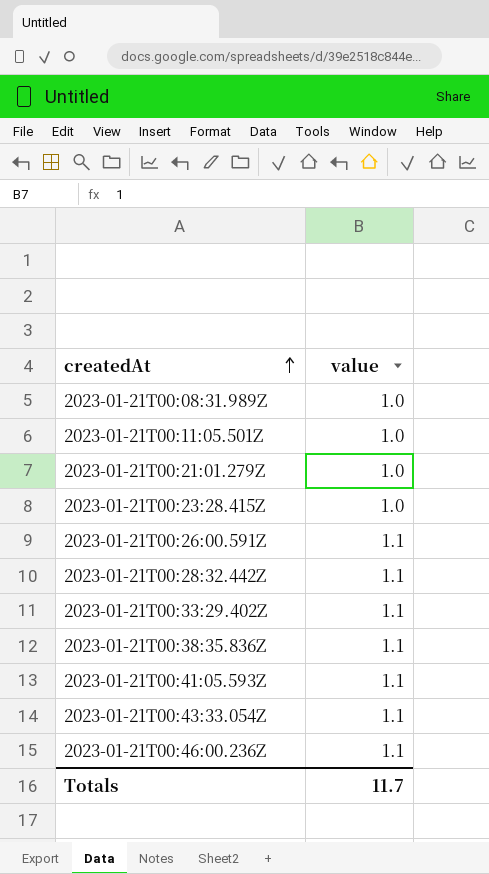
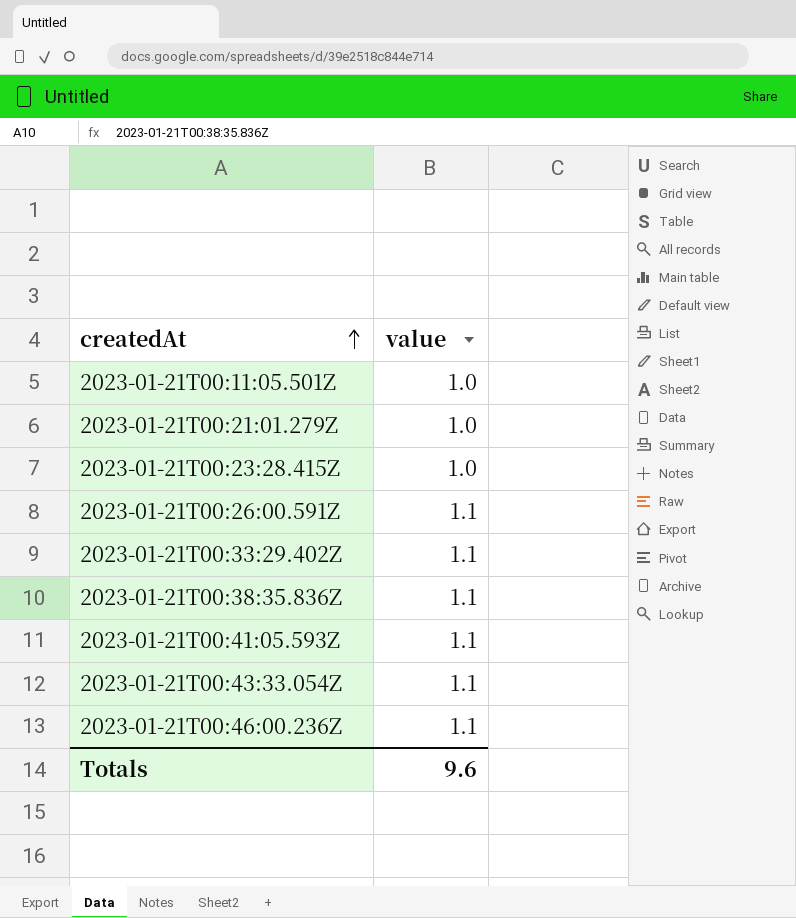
row 2023-01-21T00:08:31.989Z: 1.0 -> none
row 2023-01-21T00:28:32.442Z: 1.1 -> none
Totals | value: 11.7 -> 9.6

